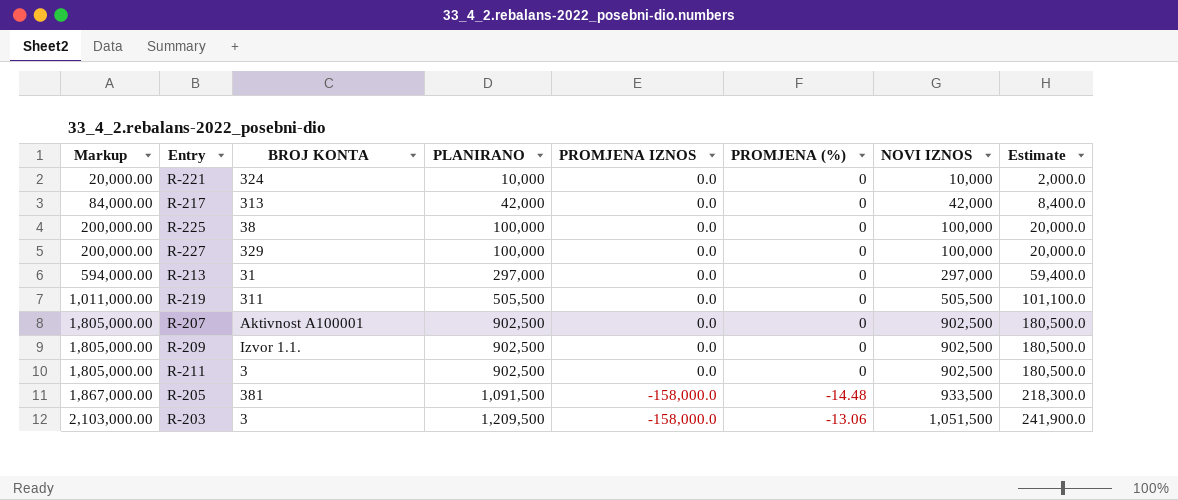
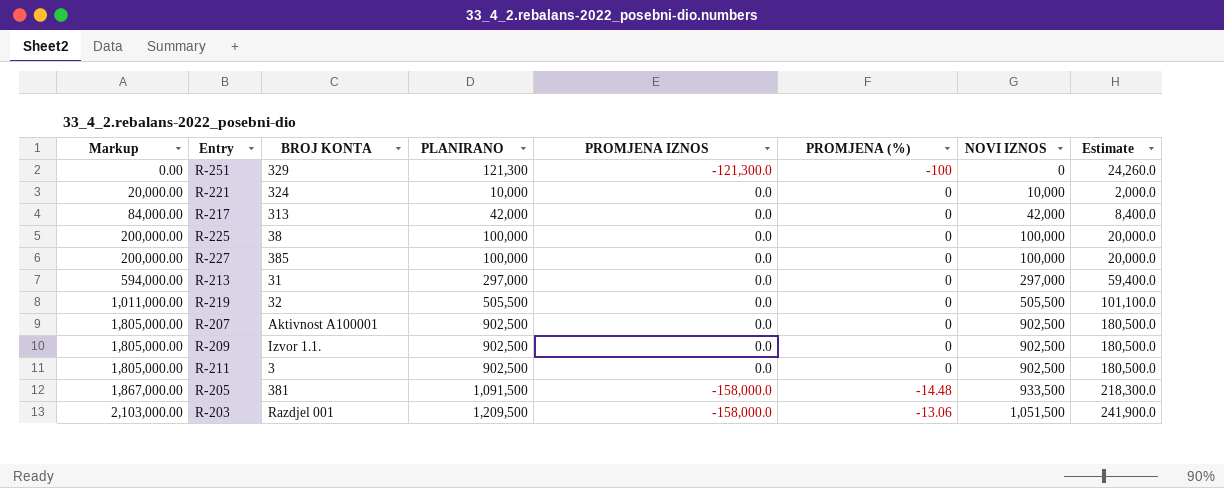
row R-251: none -> 0.00 | 329 | 121,300 | -121,300.0 | -100 | 0 | 24,260.0
R-227 | BROJ KONTA: 329 -> 385
R-219 | BROJ KONTA: 311 -> 32
R-203 | BROJ KONTA: 3 -> Razdjel 001

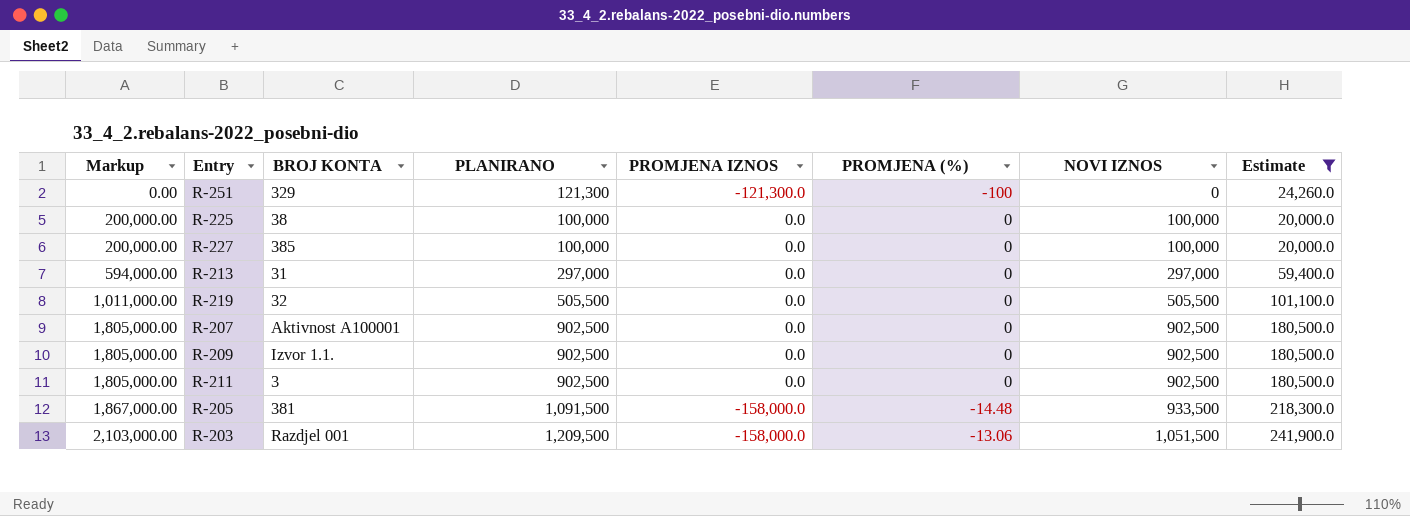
filter: none -> Estimate >= 20,000.0

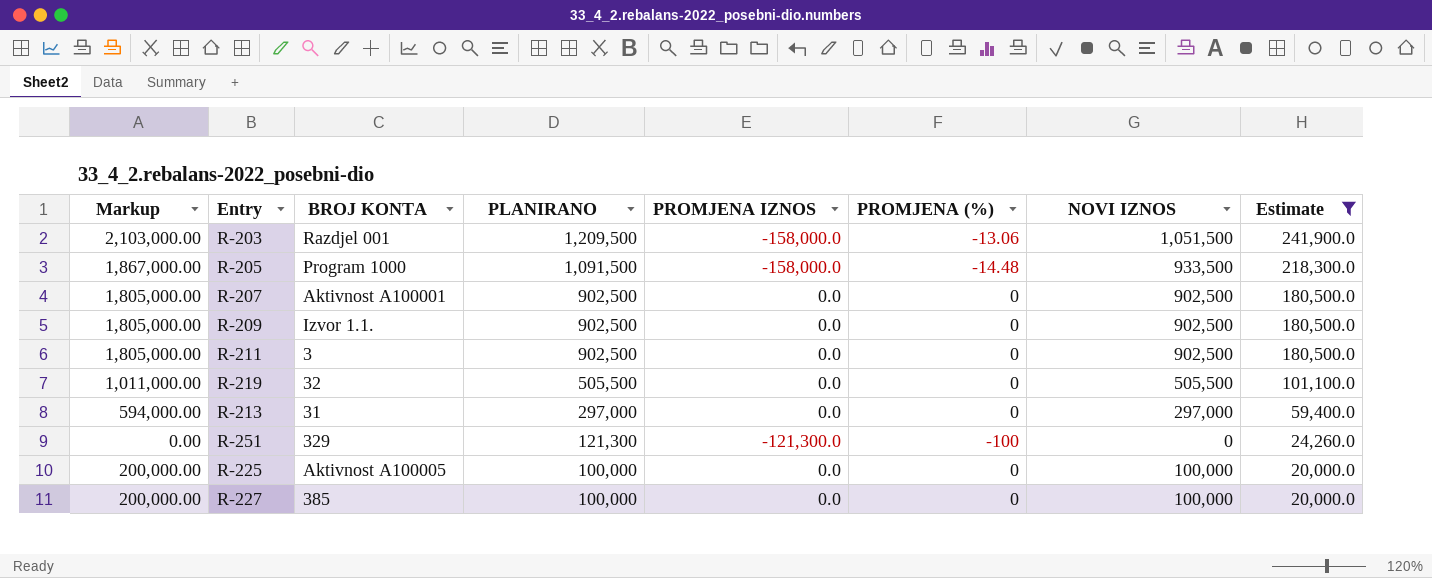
row order: Markup ascending -> PLANIRANO descending
R-205 | BROJ KONTA: 381 -> Program 1000
R-225 | BROJ KONTA: 38 -> Aktivnost A100005

